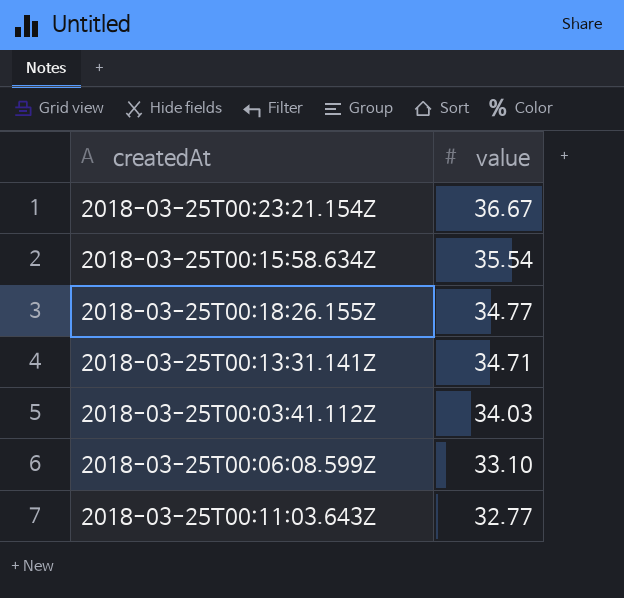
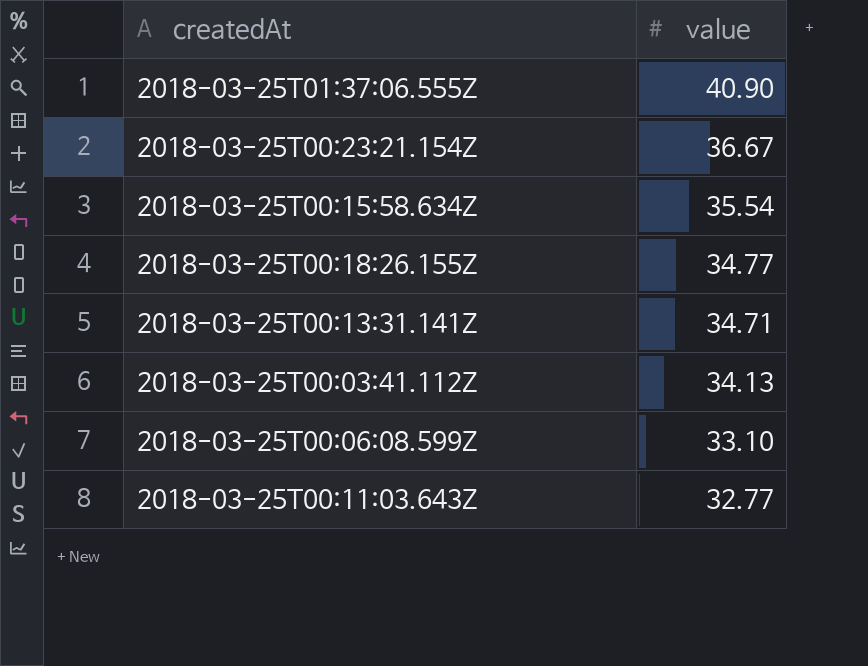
row 2018-03-25T01:37:06.555Z: none -> 40.90
2018-03-25T00:03:41.112Z | value: 34.03 -> 34.13

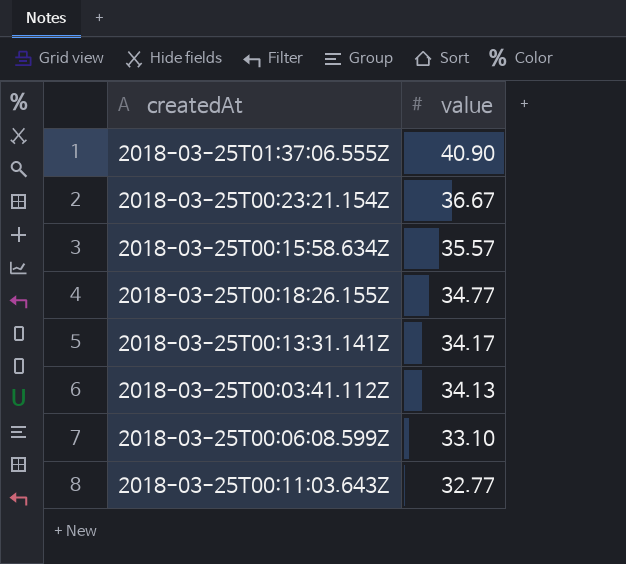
2018-03-25T00:15:58.634Z | value: 35.54 -> 35.57
2018-03-25T00:13:31.141Z | value: 34.71 -> 34.17

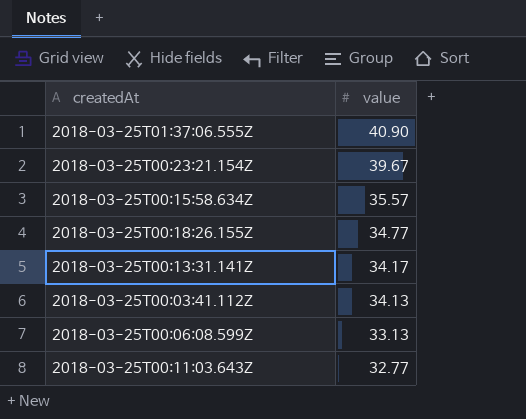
2018-03-25T00:23:21.154Z | value: 36.67 -> 39.67
2018-03-25T00:06:08.599Z | value: 33.10 -> 33.13

